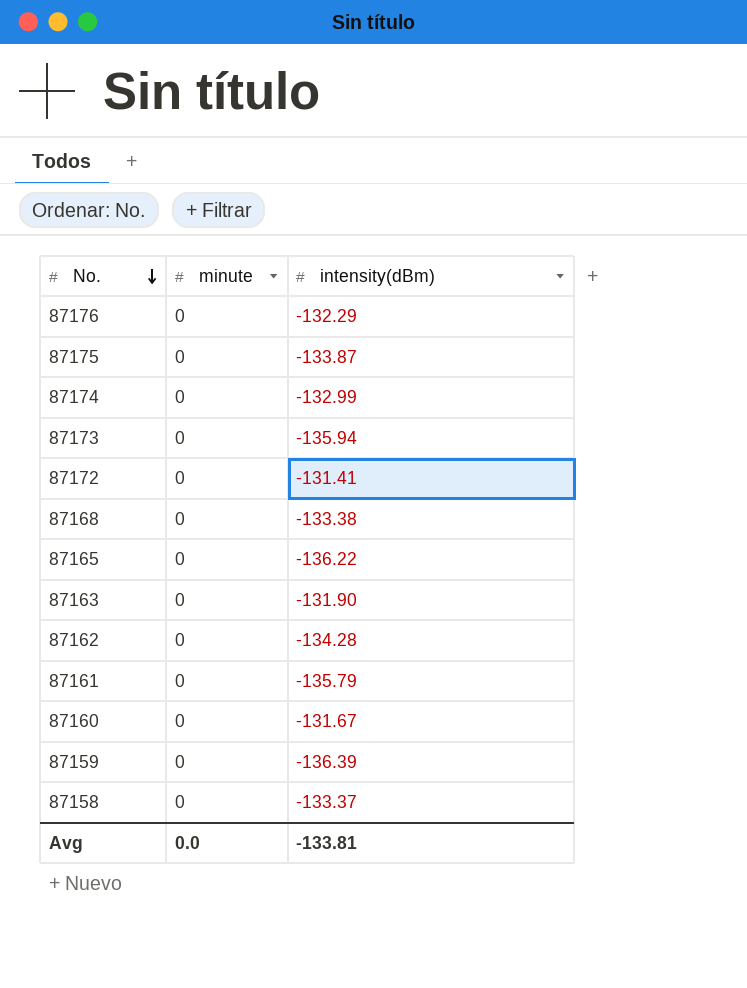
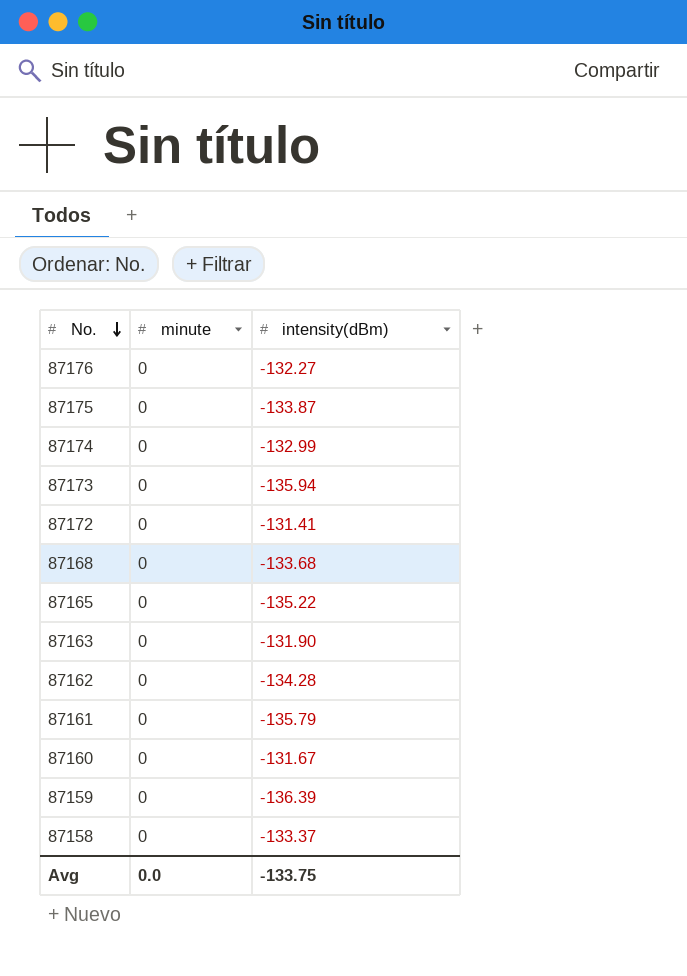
87176 | intensity(dBm): -132.29 -> -132.27
87168 | intensity(dBm): -133.38 -> -133.68
87165 | intensity(dBm): -136.22 -> -135.22
Avg | intensity(dBm): -133.81 -> -133.75

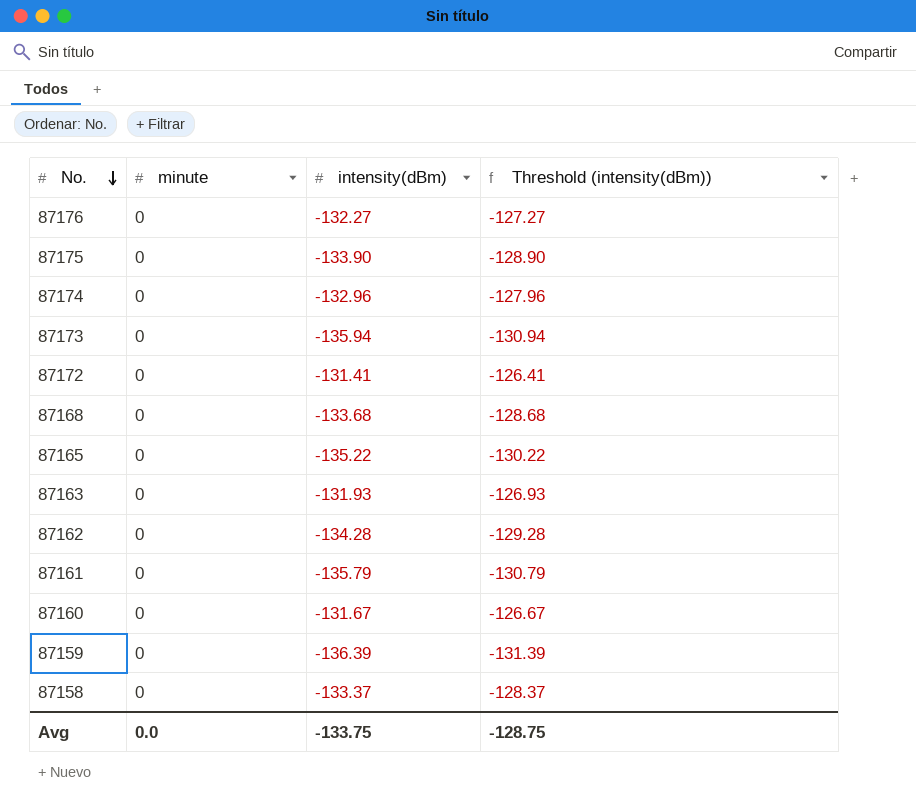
column Threshold (intensity(dBm)) | formula: none -> [intensity(dBm)] + 5
87175 | intensity(dBm): -133.87 -> -133.90
87174 | intensity(dBm): -132.99 -> -132.96
87163 | intensity(dBm): -131.90 -> -131.93

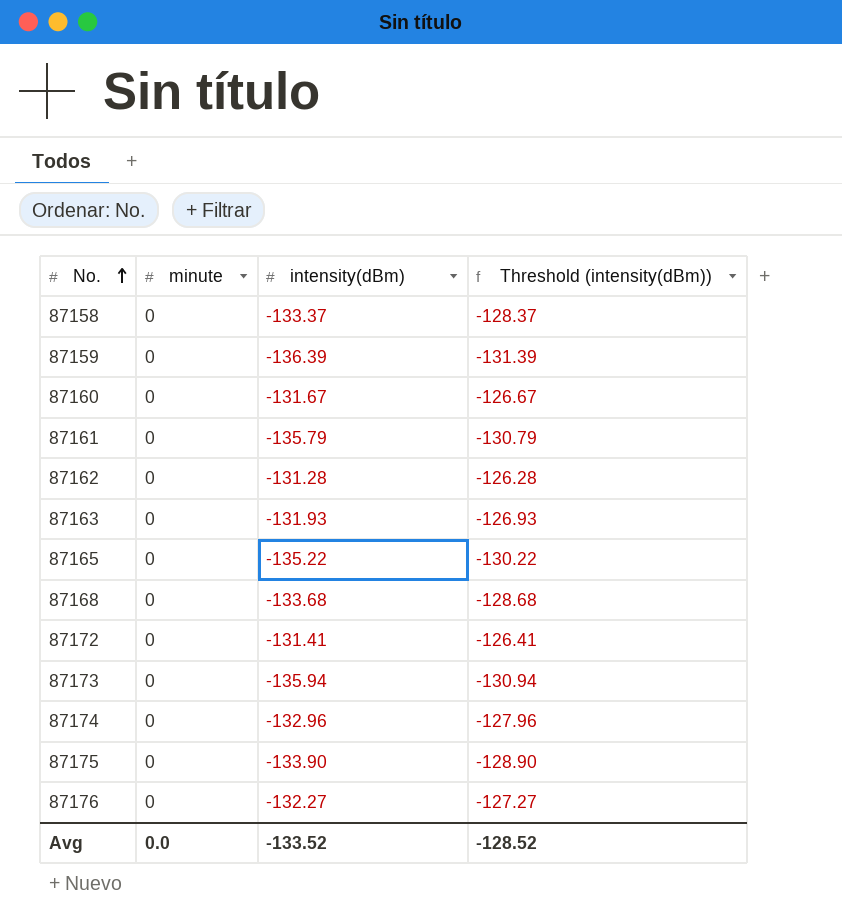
row order: No. descending -> No. ascending
87162 | intensity(dBm): -134.28 -> -131.28
87162 | Threshold (intensity(dBm)): -129.28 -> -126.28
Avg | intensity(dBm): -133.75 -> -133.52
Avg | Threshold (intensity(dBm)): -128.75 -> -128.52

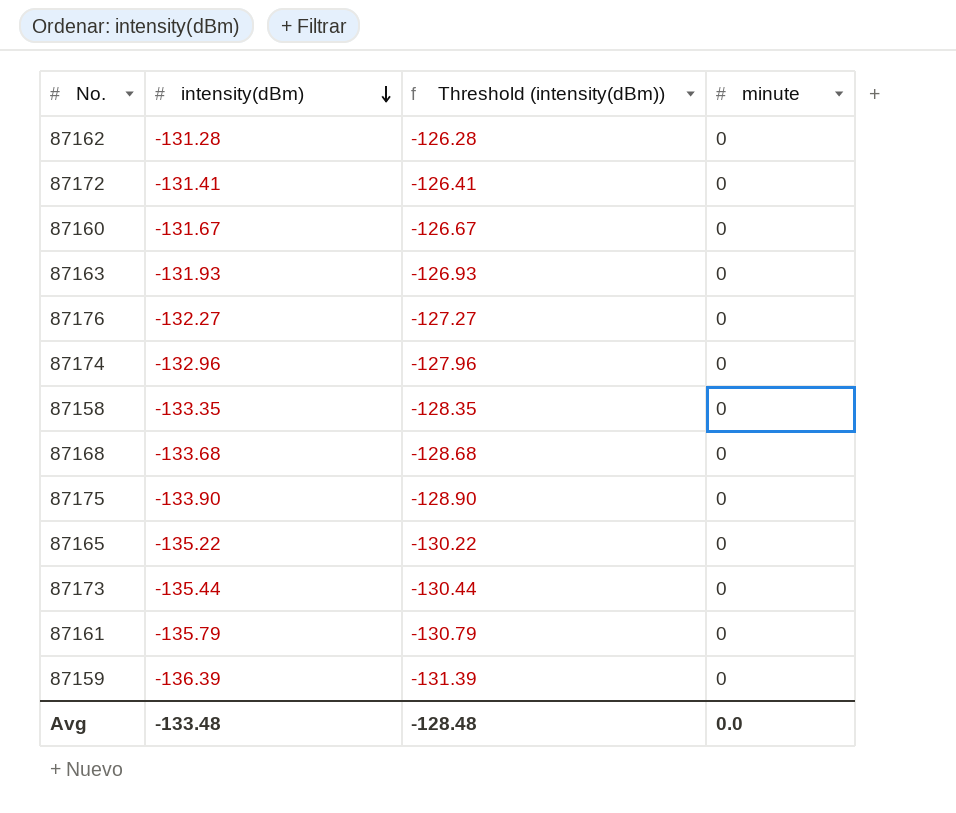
row order: No. ascending -> intensity(dBm) descending
column minute | position: 2 -> 4
87158 | intensity(dBm): -133.37 -> -133.35
87158 | Threshold (intensity(dBm)): -128.37 -> -128.35
87173 | intensity(dBm): -135.94 -> -135.44
87173 | Threshold (intensity(dBm)): -130.94 -> -130.44
Avg | intensity(dBm): -133.52 -> -133.48
Avg | Threshold (intensity(dBm)): -128.52 -> -128.48

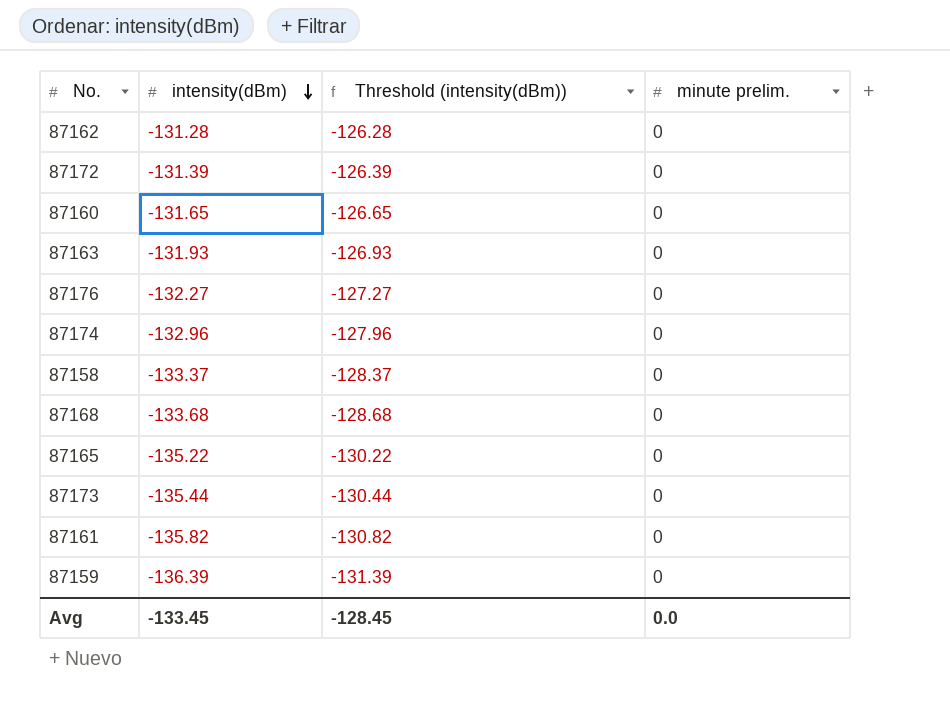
column name: minute -> minute prelim.
row 87175: -133.90 | -128.90 | 0 -> none
87172 | intensity(dBm): -131.41 -> -131.39
87172 | Threshold (intensity(dBm)): -126.41 -> -126.39
87160 | intensity(dBm): -131.67 -> -131.65
87160 | Threshold (intensity(dBm)): -126.67 -> -126.65
87158 | intensity(dBm): -133.35 -> -133.37
87158 | Threshold (intensity(dBm)): -128.35 -> -128.37
87161 | intensity(dBm): -135.79 -> -135.82
87161 | Threshold (intensity(dBm)): -130.79 -> -130.82
Avg | intensity(dBm): -133.48 -> -133.45
Avg | Threshold (intensity(dBm)): -128.48 -> -128.45

